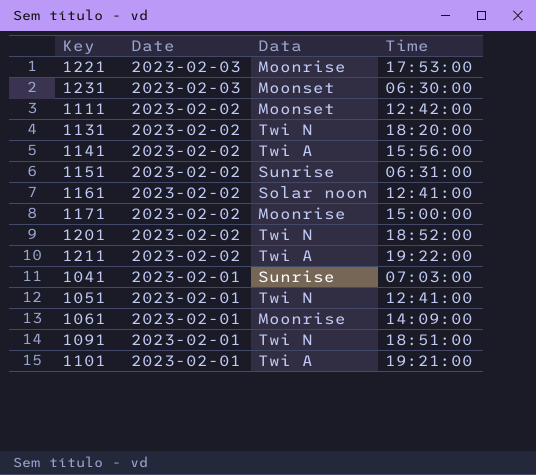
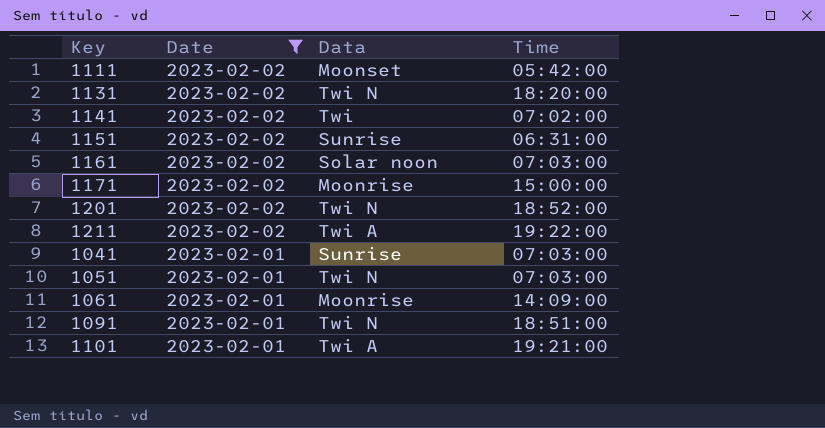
filter: none -> Date != 2023-02-03
1111 | Time: 12:42:00 -> 05:42:00
1141 | Data: Twi A -> Twi
1141 | Time: 15:56:00 -> 07:02:00
1161 | Time: 12:41:00 -> 07:03:00
1051 | Time: 12:41:00 -> 07:03:00

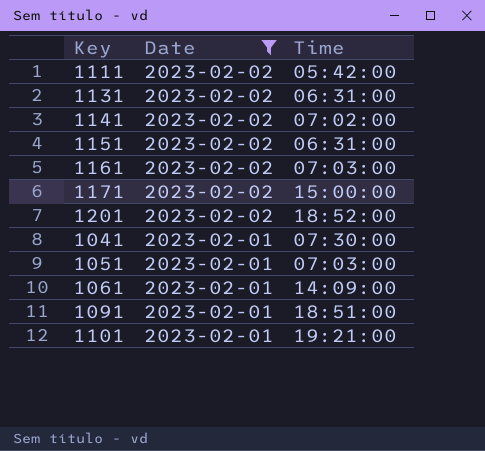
column Data | position: 3 -> none
row 1211: 2023-02-02 | Twi A | 19:22:00 -> none
1131 | Time: 18:20:00 -> 06:31:00
1041 | Time: 07:03:00 -> 07:30:00

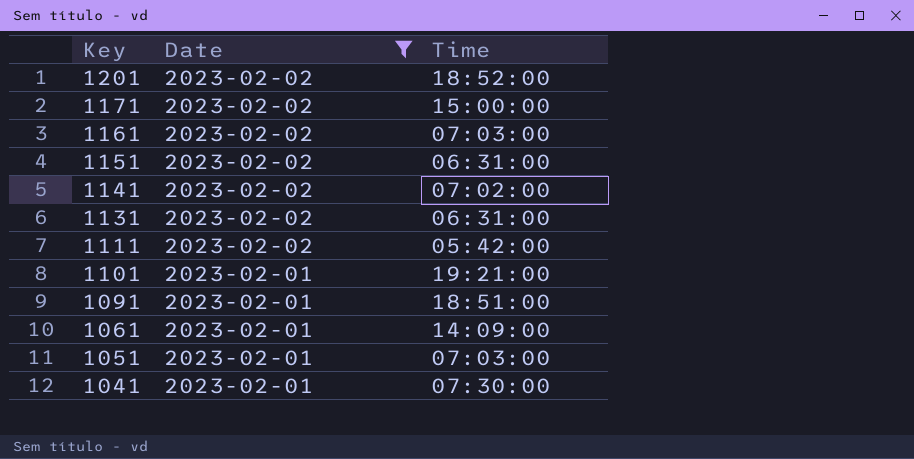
row order: Date descending -> Key descending

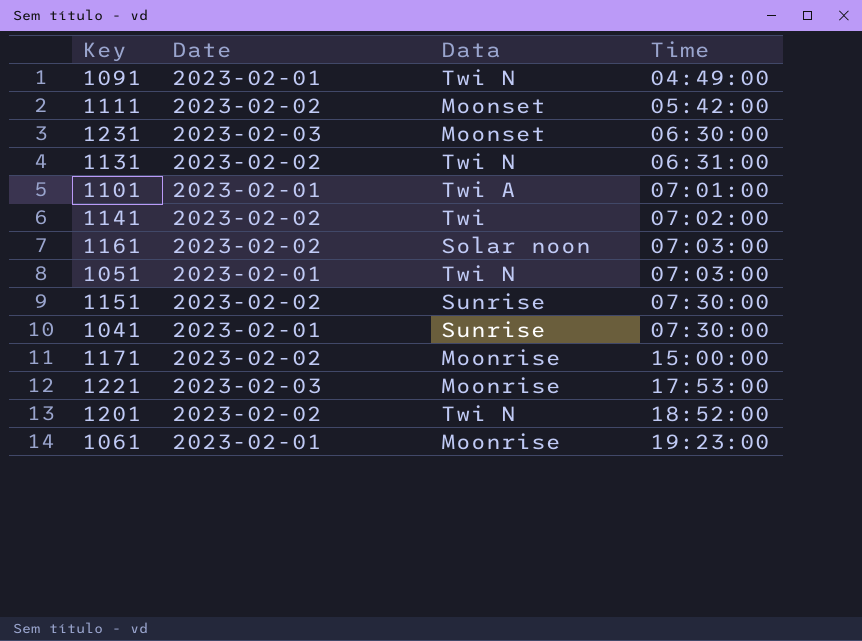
filter: Date != 2023-02-03 -> none
row order: Key descending -> Time ascending
column Data | position: none -> 3
1091 | Time: 18:51:00 -> 04:49:00
1101 | Time: 19:21:00 -> 07:01:00
1151 | Time: 06:31:00 -> 07:30:00
1061 | Time: 14:09:00 -> 19:23:00

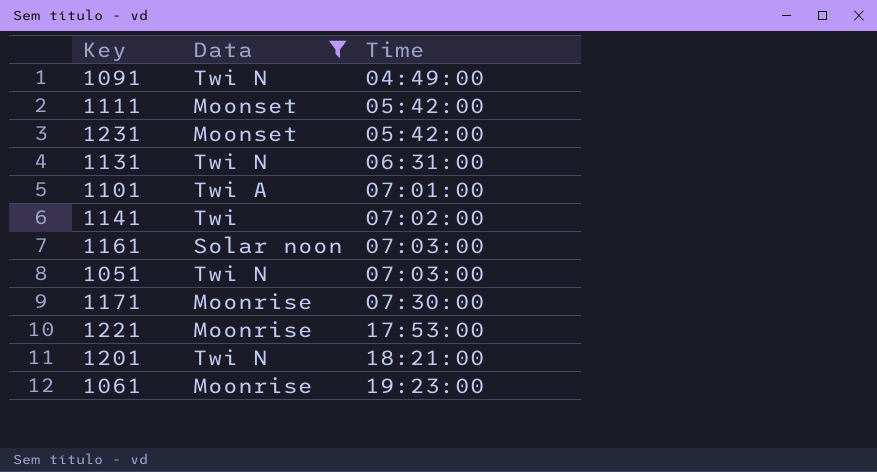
filter: none -> Data != Sunrise
column Date | position: 2 -> none
1231 | Time: 06:30:00 -> 05:42:00
1171 | Time: 15:00:00 -> 07:30:00
1201 | Time: 18:52:00 -> 18:21:00

